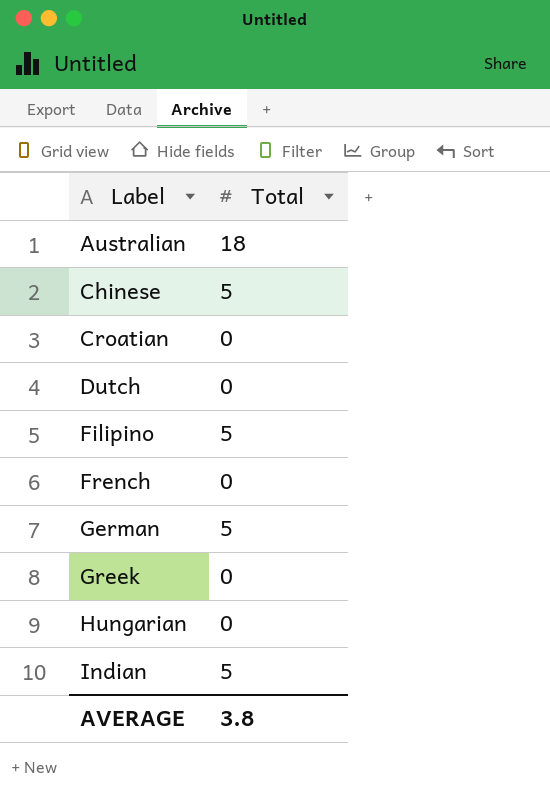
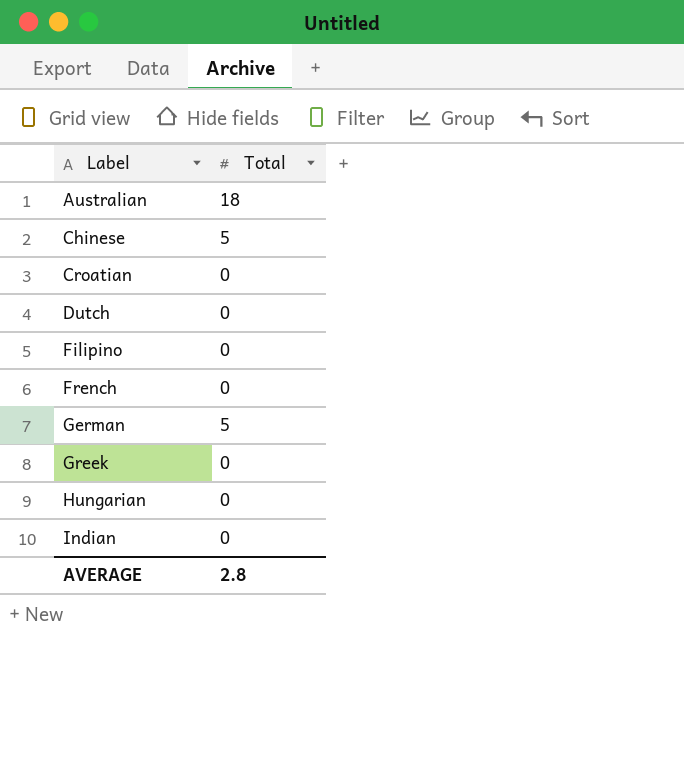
Filipino | Total: 5 -> 0
Indian | Total: 5 -> 0
AVERAGE | Total: 3.8 -> 2.8

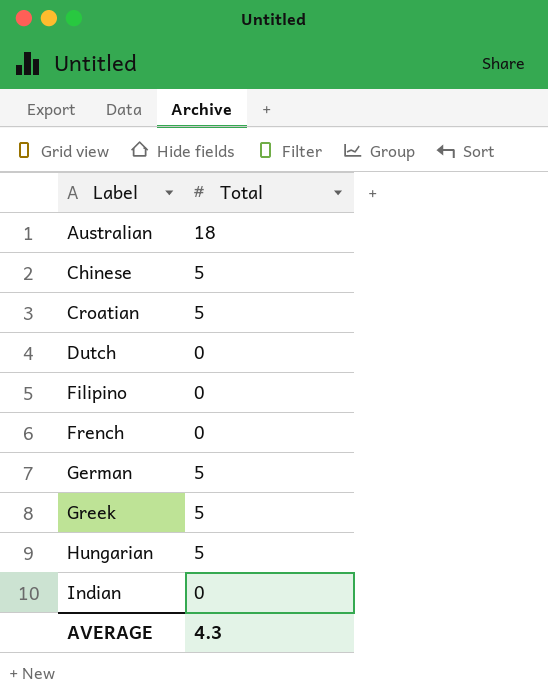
Croatian | Total: 0 -> 5
Greek | Total: 0 -> 5
Hungarian | Total: 0 -> 5
AVERAGE | Total: 2.8 -> 4.3

